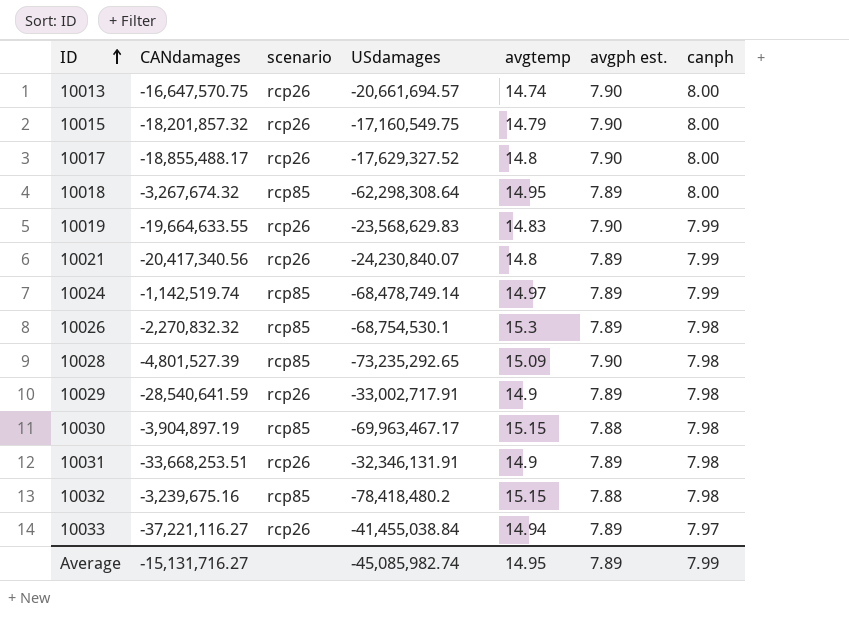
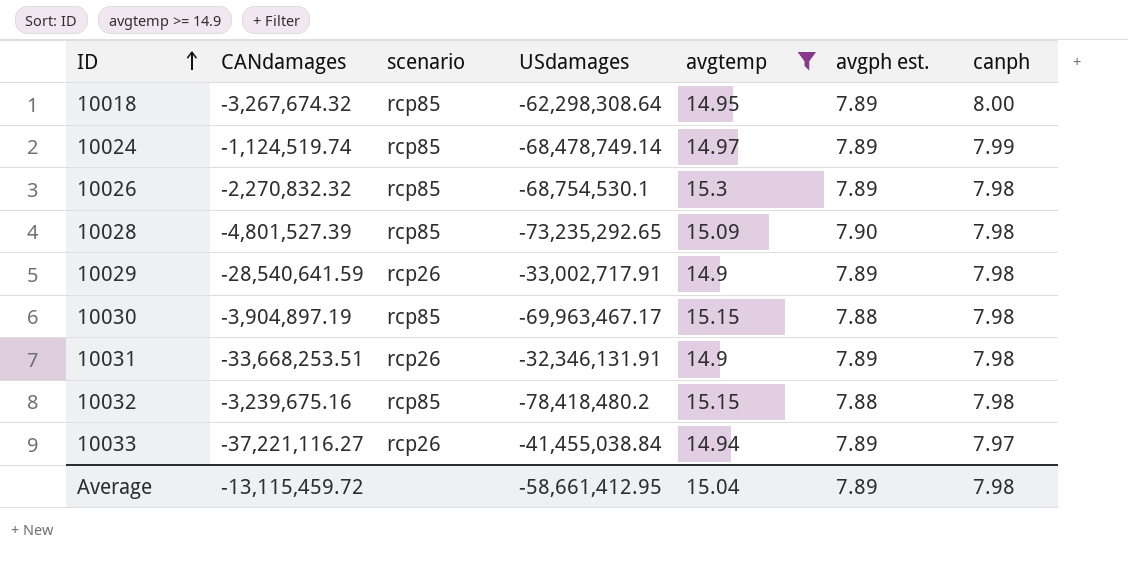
filter: none -> avgtemp >= 14.9
10024 | CANdamages: -1,142,519.74 -> -1,124,519.74
Average | CANdamages: -15,131,716.27 -> -13,115,459.72
Average | USdamages: -45,085,982.74 -> -58,661,412.95
Average | avgtemp: 14.95 -> 15.04
Average | canph: 7.99 -> 7.98

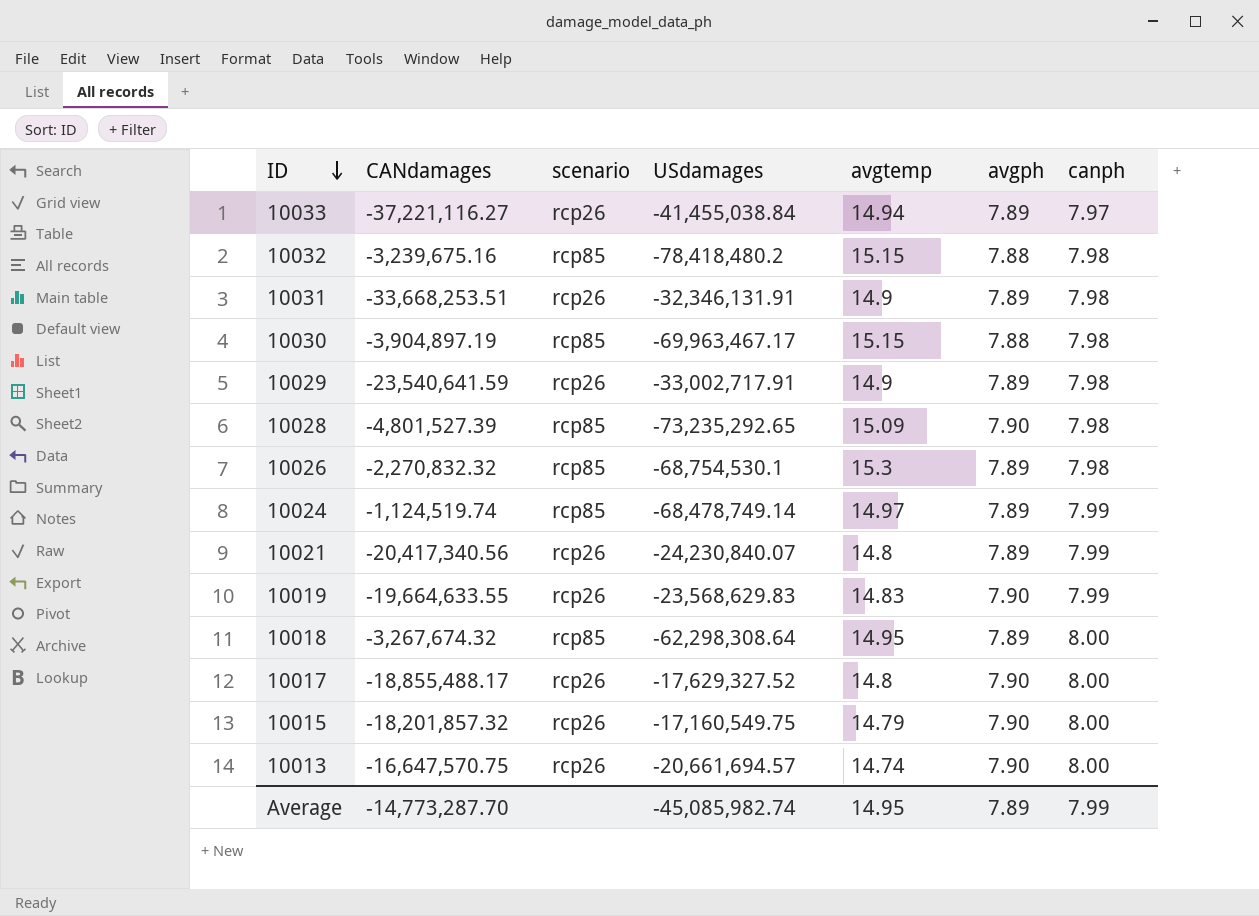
filter: avgtemp >= 14.9 -> none
row order: ID ascending -> ID descending
column name: avgph est. -> avgph
10029 | CANdamages: -28,540,641.59 -> -23,540,641.59
Average | CANdamages: -13,115,459.72 -> -14,773,287.70
Average | USdamages: -58,661,412.95 -> -45,085,982.74
Average | avgtemp: 15.04 -> 14.95
Average | canph: 7.98 -> 7.99

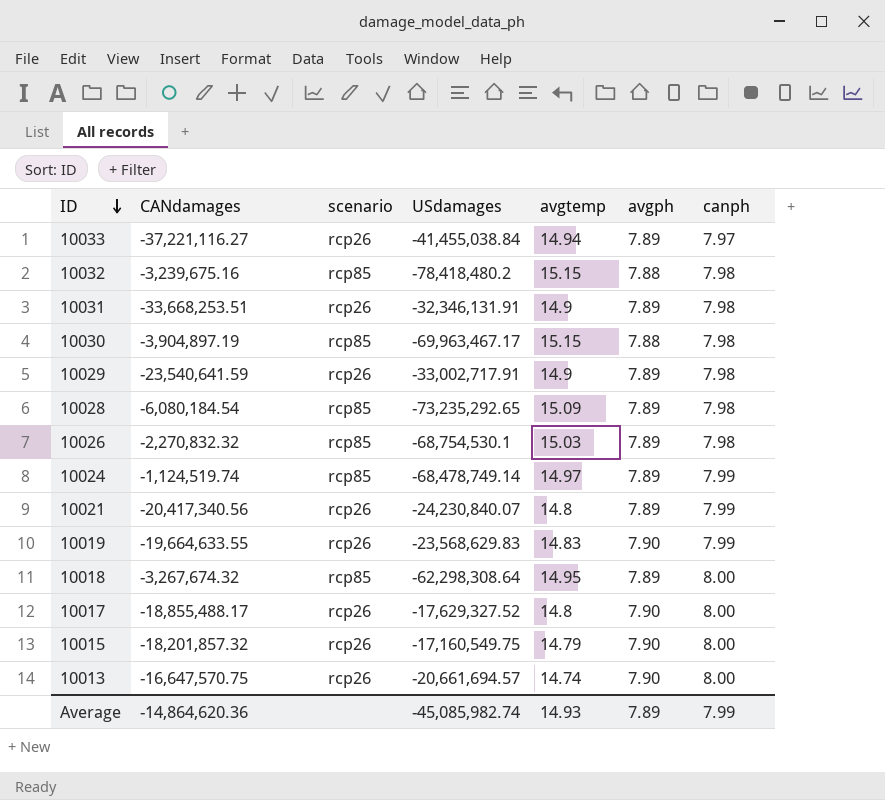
10028 | CANdamages: -4,801,527.39 -> -6,080,184.54
10028 | avgph: 7.90 -> 7.89
10026 | avgtemp: 15.3 -> 15.03
Average | CANdamages: -14,773,287.70 -> -14,864,620.36
Average | avgtemp: 14.95 -> 14.93

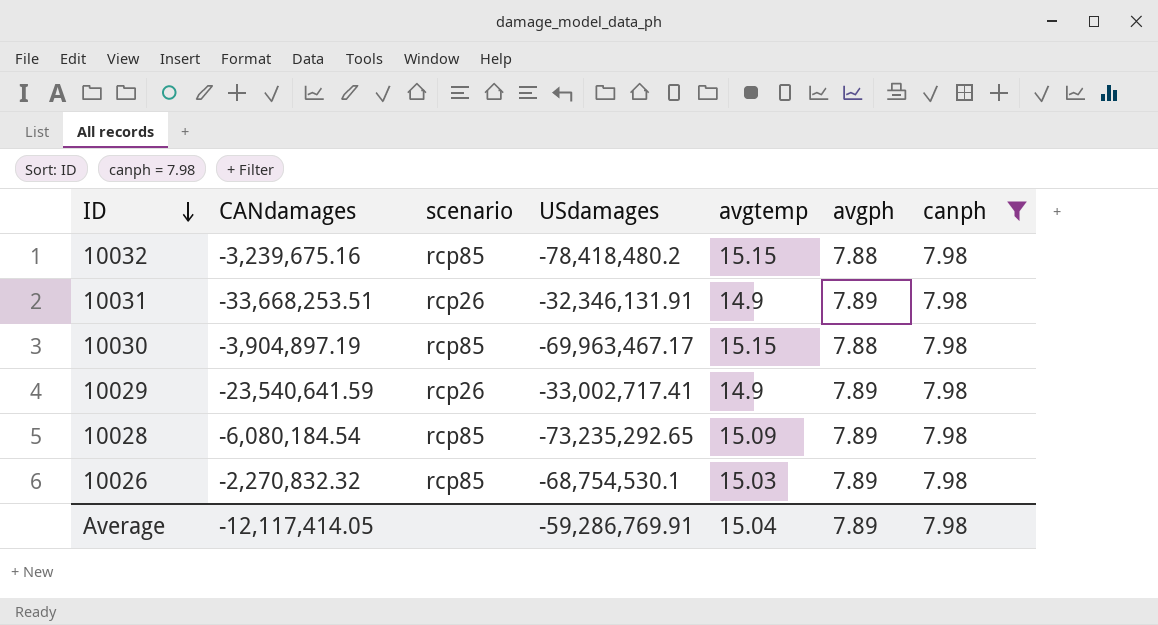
filter: none -> canph = 7.98
10029 | USdamages: -33,002,717.91 -> -33,002,717.41
Average | CANdamages: -14,864,620.36 -> -12,117,414.05
Average | USdamages: -45,085,982.74 -> -59,286,769.91
Average | avgtemp: 14.93 -> 15.04
Average | canph: 7.99 -> 7.98

